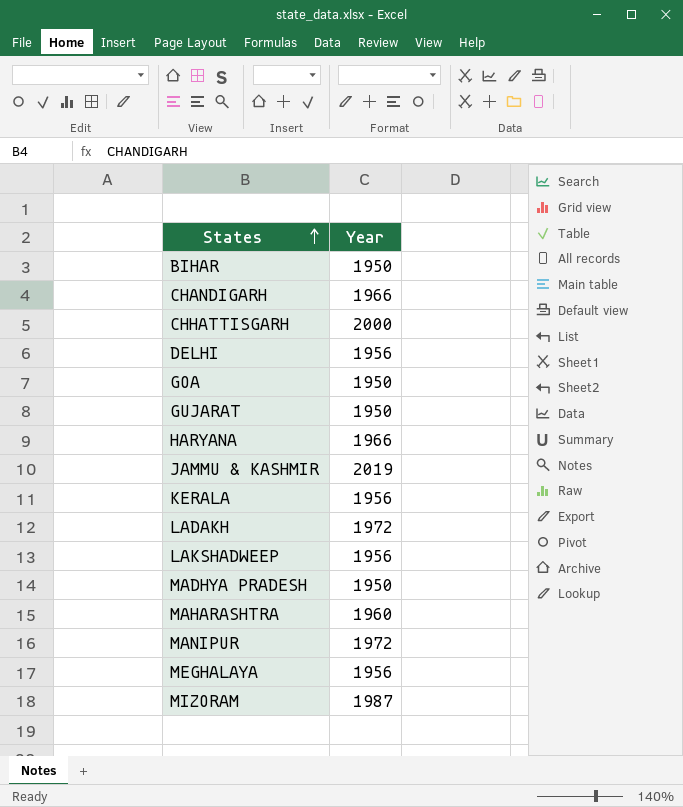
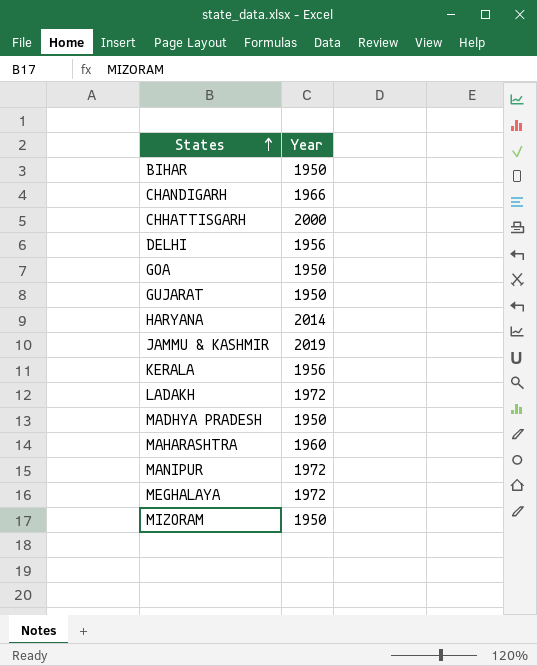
row LAKSHADWEEP: 1956 -> none
HARYANA | Year: 1966 -> 2014
MEGHALAYA | Year: 1956 -> 1972
MIZORAM | Year: 1987 -> 1950

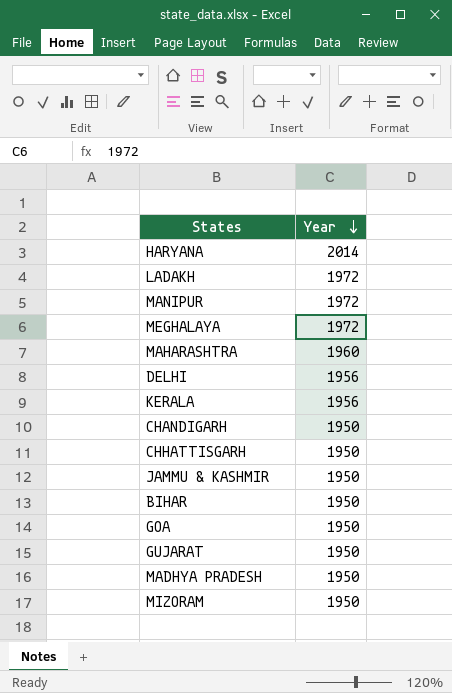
row order: States ascending -> Year descending
CHANDIGARH | Year: 1966 -> 1950
CHHATTISGARH | Year: 2000 -> 1950
JAMMU & KASHMIR | Year: 2019 -> 1950

